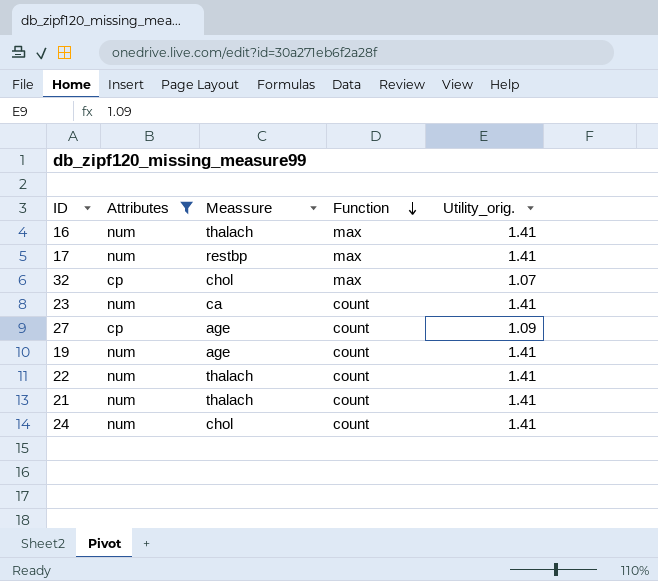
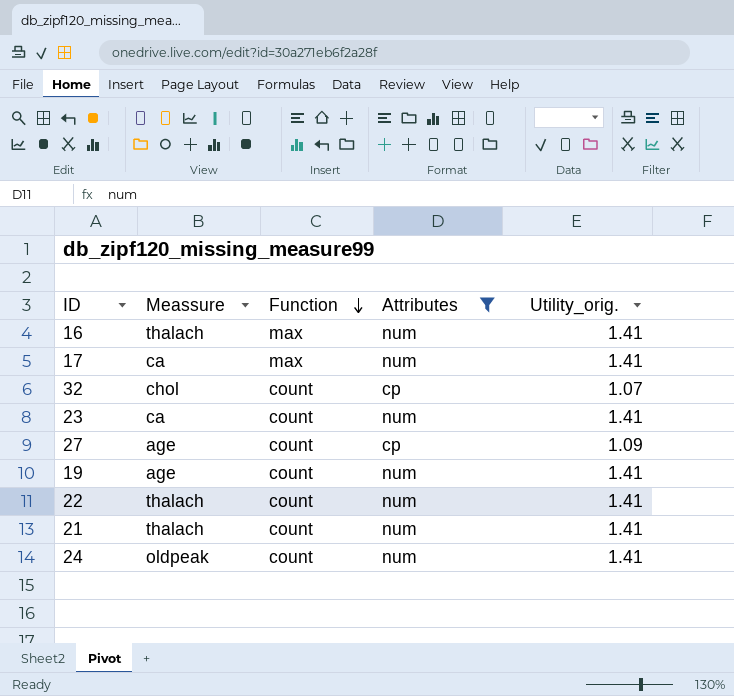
column Attributes | position: 2 -> 4
17 | Meassure: restbp -> ca
32 | Function: max -> count
24 | Meassure: chol -> oldpeak

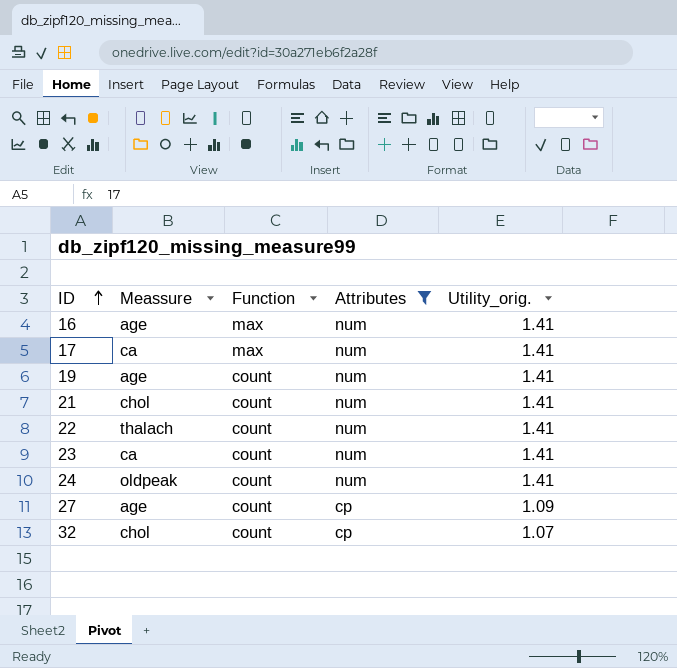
row order: Function descending -> ID ascending
16 | Meassure: thalach -> age
21 | Meassure: thalach -> chol

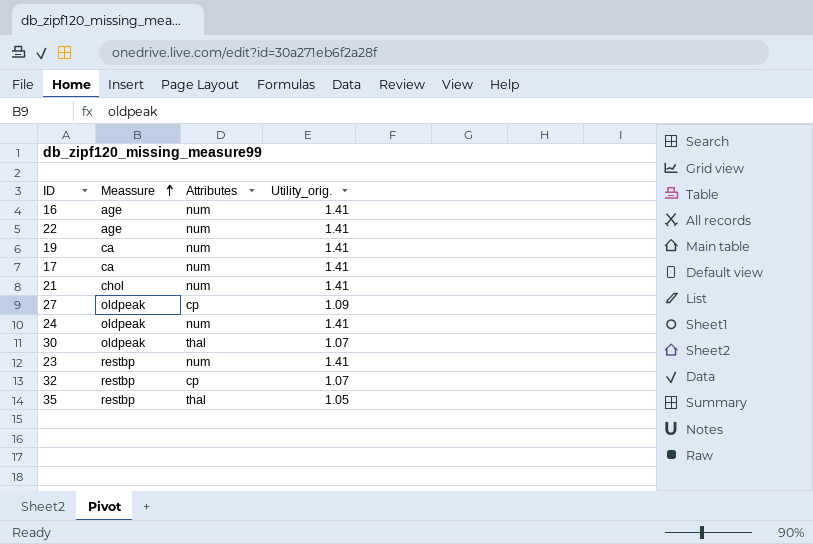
filter: Attributes != thal -> none
row order: ID ascending -> Meassure ascending
column Function | position: 3 -> none
22 | Meassure: thalach -> age
19 | Meassure: age -> ca
27 | Meassure: age -> oldpeak
23 | Meassure: ca -> restbp
32 | Meassure: chol -> restbp

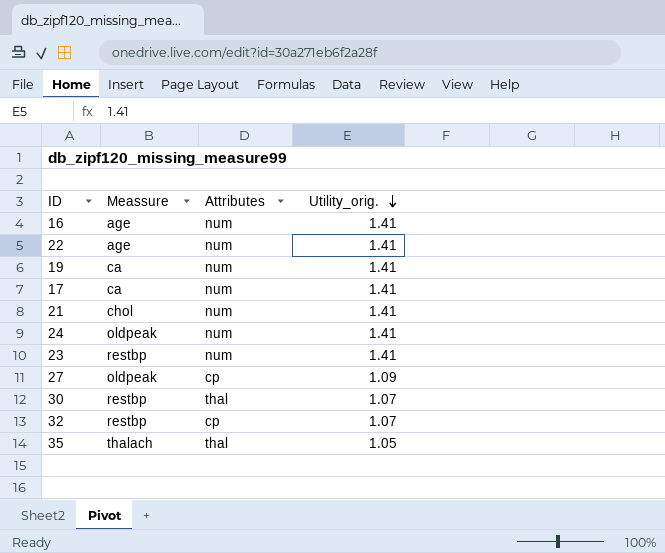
row order: Meassure ascending -> Utility_orig. descending
30 | Meassure: oldpeak -> restbp
35 | Meassure: restbp -> thalach

